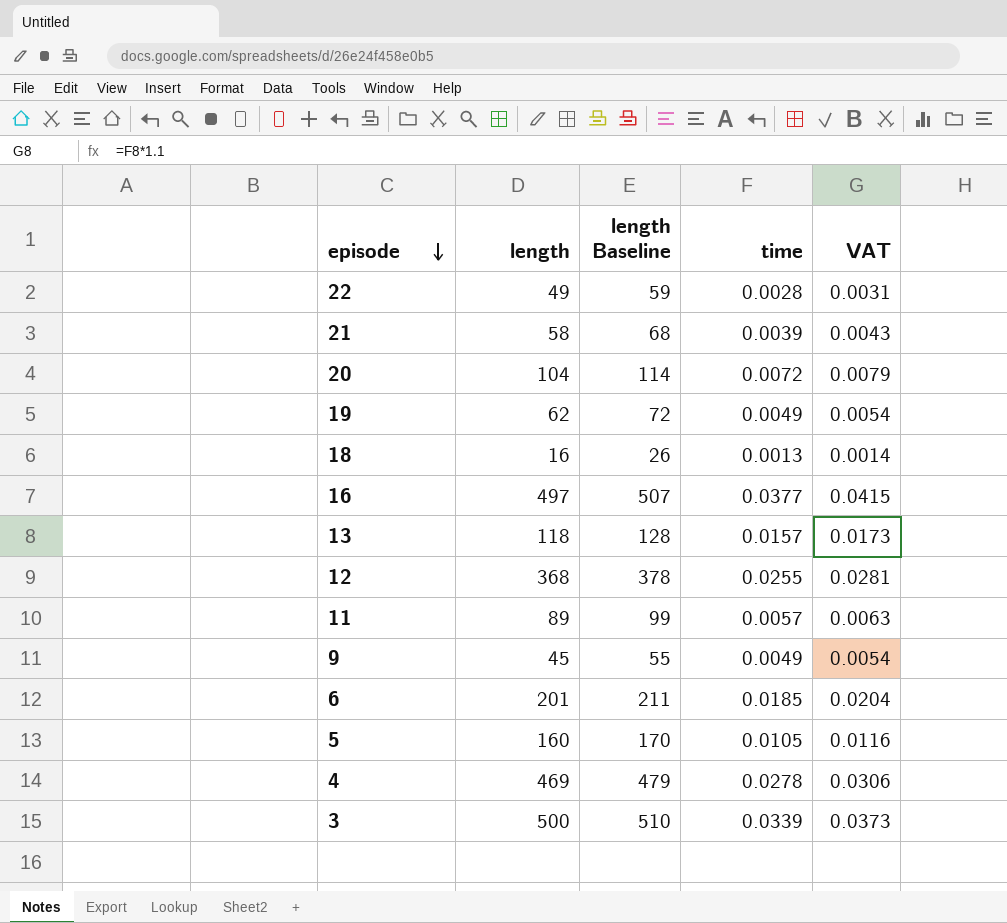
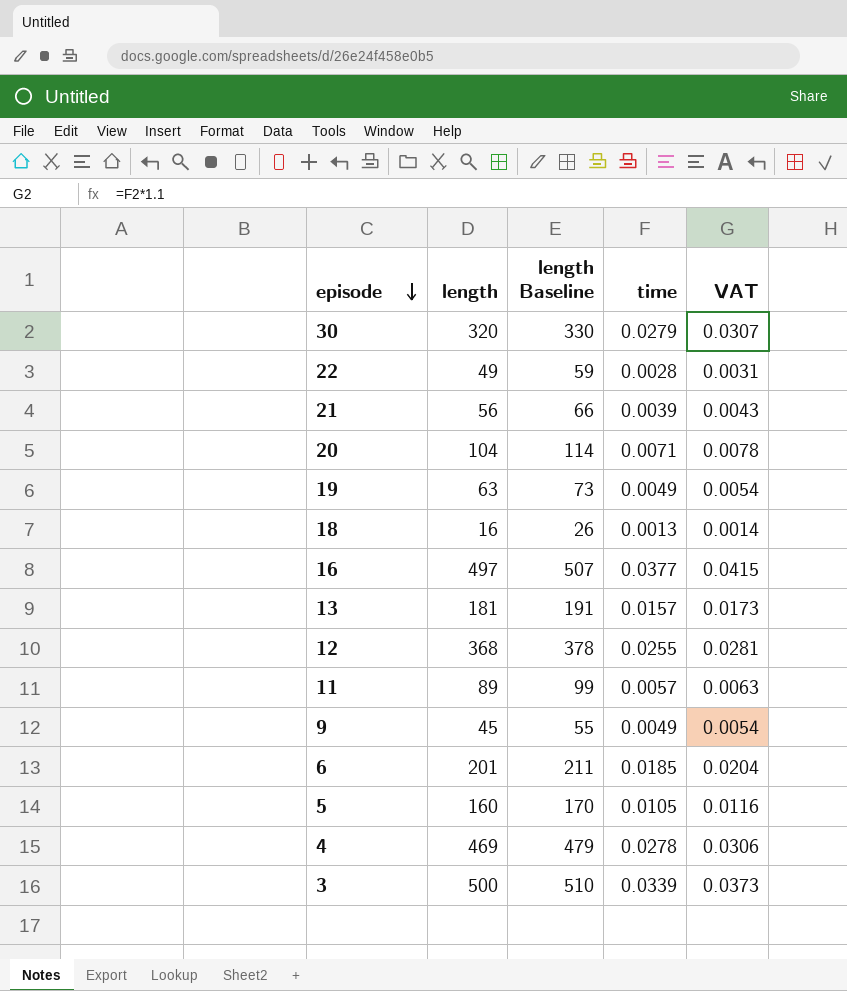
row 30: none -> 320 | 330 | 0.0279 | 0.0307
21 | length: 58 -> 56
21 | length Baseline: 68 -> 66
20 | time: 0.0072 -> 0.0071
20 | VAT: 0.0079 -> 0.0078
19 | length: 62 -> 63
19 | length Baseline: 72 -> 73
13 | length: 118 -> 181
13 | length Baseline: 128 -> 191

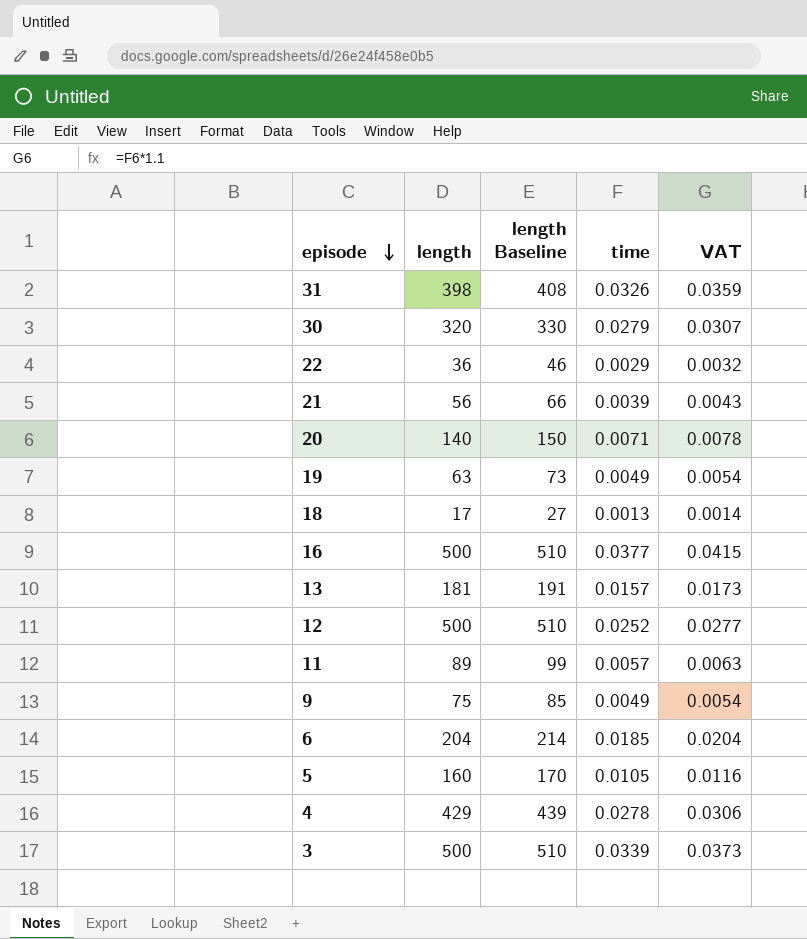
row 31: none -> 398 | 408 | 0.0326 | 0.0359
22 | length: 49 -> 36
22 | length Baseline: 59 -> 46
22 | time: 0.0028 -> 0.0029
22 | VAT: 0.0031 -> 0.0032
20 | length: 104 -> 140
20 | length Baseline: 114 -> 150
18 | length: 16 -> 17
18 | length Baseline: 26 -> 27
16 | length: 497 -> 500
16 | length Baseline: 507 -> 510
12 | length: 368 -> 500
12 | length Baseline: 378 -> 510
12 | time: 0.0255 -> 0.0252
12 | VAT: 0.0281 -> 0.0277
9 | length: 45 -> 75
9 | length Baseline: 55 -> 85
6 | length: 201 -> 204
6 | length Baseline: 211 -> 214
4 | length: 469 -> 429
4 | length Baseline: 479 -> 439

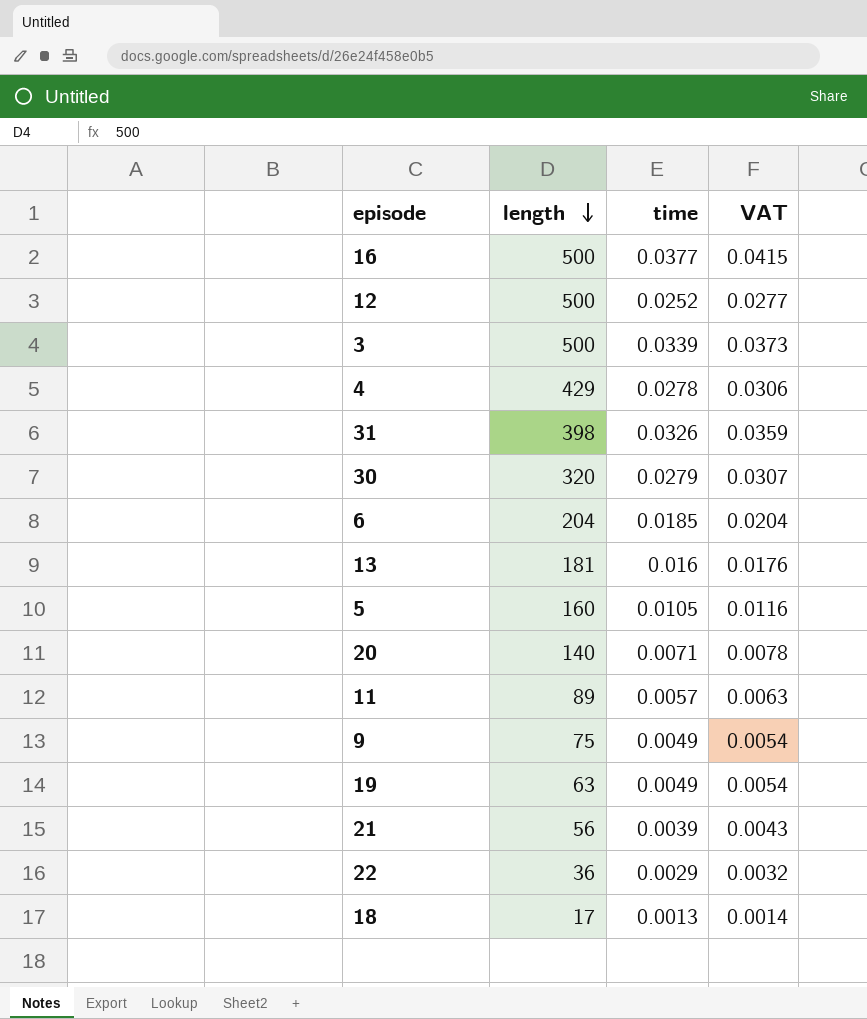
row order: episode descending -> length descending
column length Baseline | formula: [length] + 10 -> none
13 | time: 0.0157 -> 0.016
13 | VAT: 0.0173 -> 0.0176

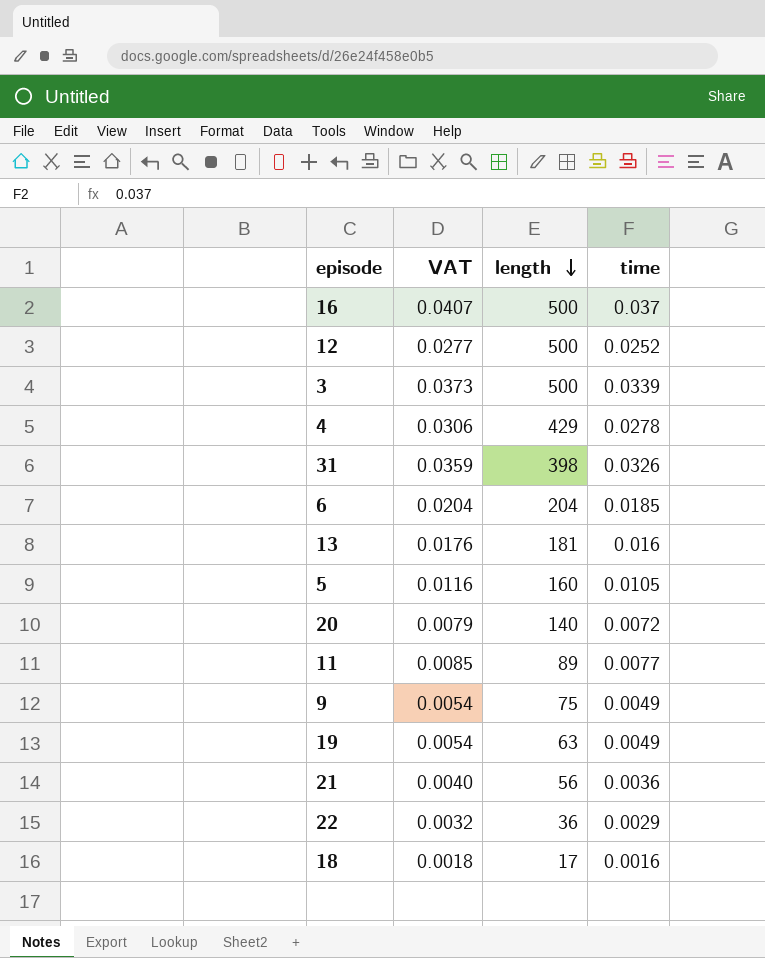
column VAT | position: 4 -> 2
row 30: 320 | 0.0279 | 0.0307 -> none
16 | VAT: 0.0415 -> 0.0407
16 | time: 0.0377 -> 0.037
20 | VAT: 0.0078 -> 0.0079
20 | time: 0.0071 -> 0.0072
11 | VAT: 0.0063 -> 0.0085
11 | time: 0.0057 -> 0.0077
21 | VAT: 0.0043 -> 0.0040
21 | time: 0.0039 -> 0.0036
18 | VAT: 0.0014 -> 0.0018
18 | time: 0.0013 -> 0.0016

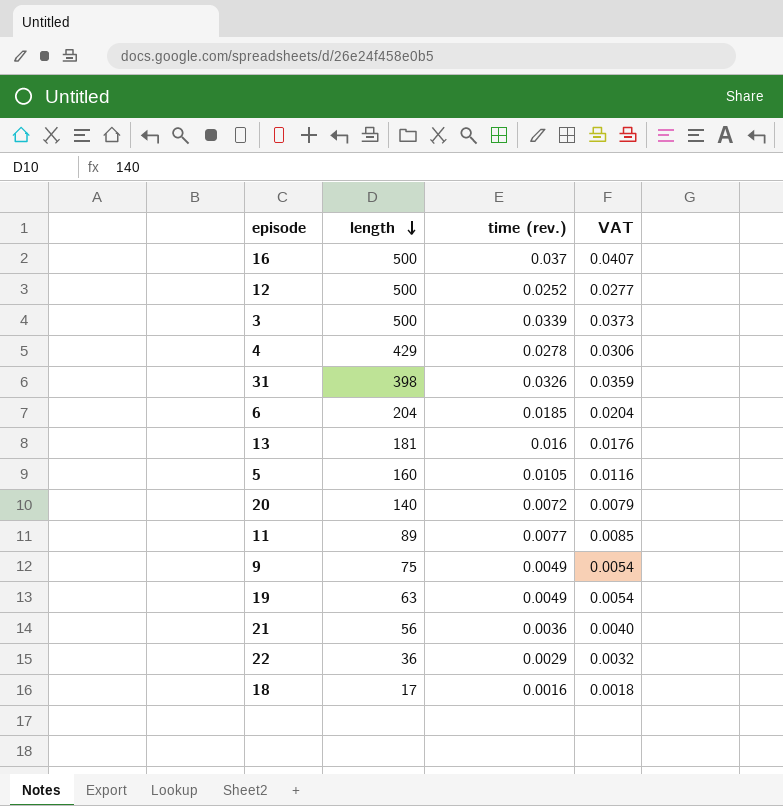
column name: time -> time (rev.)
column VAT | position: 2 -> 4

